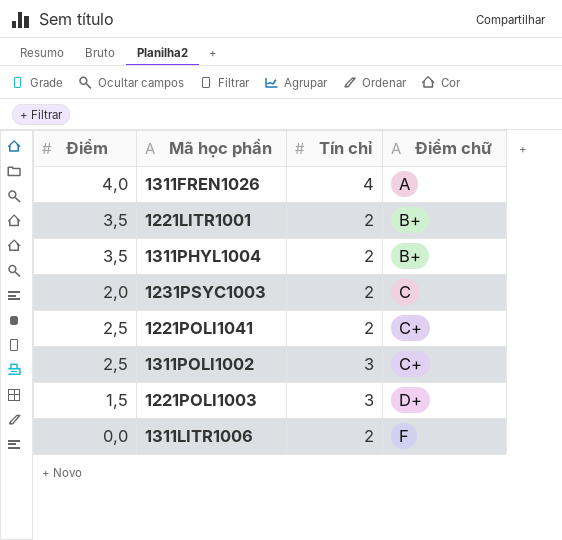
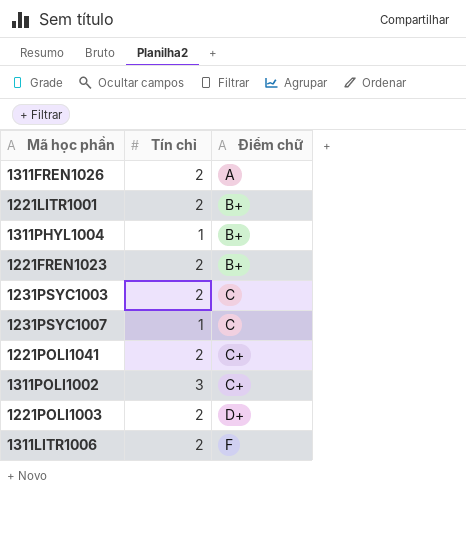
column Điểm | position: 1 -> none
1311FREN1026 | Tín chỉ: 4 -> 2
1311PHYL1004 | Tín chỉ: 2 -> 1
row 1221FREN1023: none -> 2 | B+
row 1231PSYC1007: none -> 1 | C
1221POLI1003 | Tín chỉ: 3 -> 2

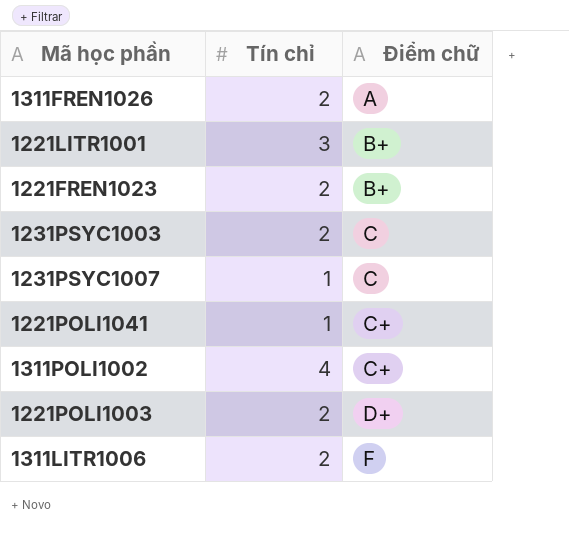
row 1311PHYL1004: 1 | B+ -> none
1221LITR1001 | Tín chỉ: 2 -> 3
1221POLI1041 | Tín chỉ: 2 -> 1
1311POLI1002 | Tín chỉ: 3 -> 4

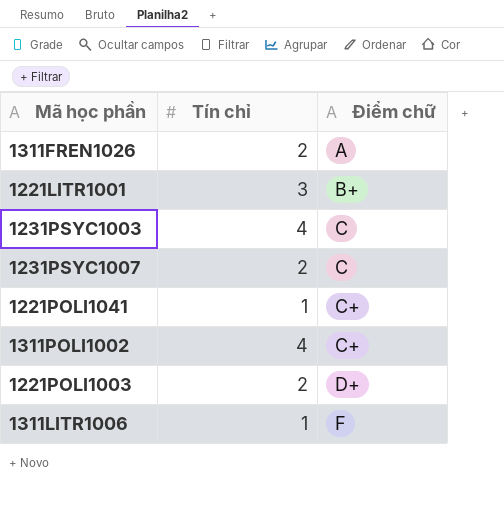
row 1221FREN1023: 2 | B+ -> none
1231PSYC1003 | Tín chỉ: 2 -> 4
1231PSYC1007 | Tín chỉ: 1 -> 2
1311LITR1006 | Tín chỉ: 2 -> 1

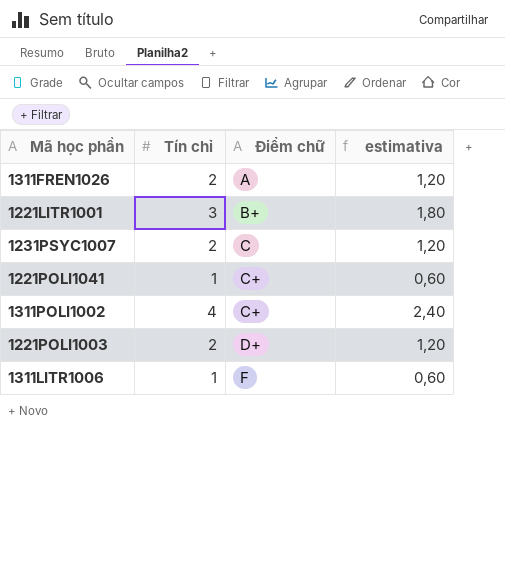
column estimativa | formula: none -> [Tín chỉ] * 0,6
row 1231PSYC1003: 4 | C -> none

